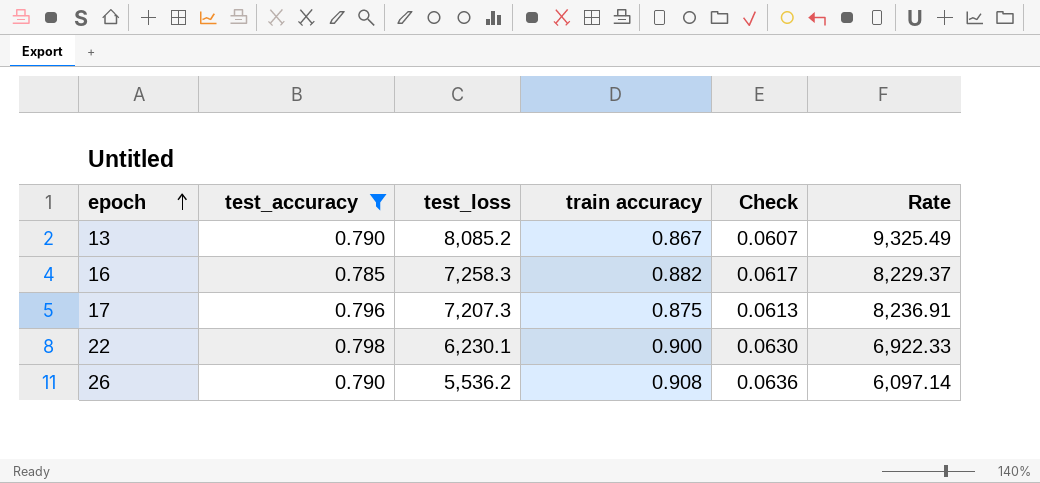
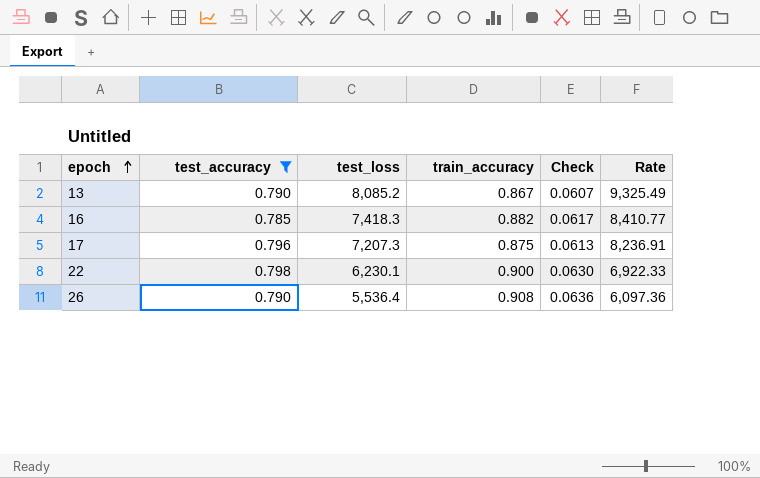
column name: train accuracy -> train_accuracy
16 | test_loss: 7,258.3 -> 7,418.3
16 | Rate: 8,229.37 -> 8,410.77
26 | test_loss: 5,536.2 -> 5,536.4
26 | Rate: 6,097.14 -> 6,097.36

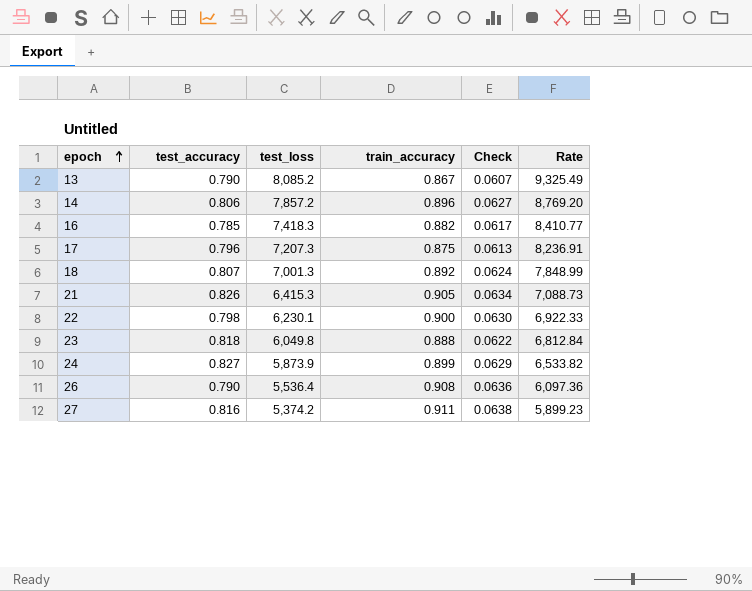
filter: test_accuracy <= 0.798 -> none

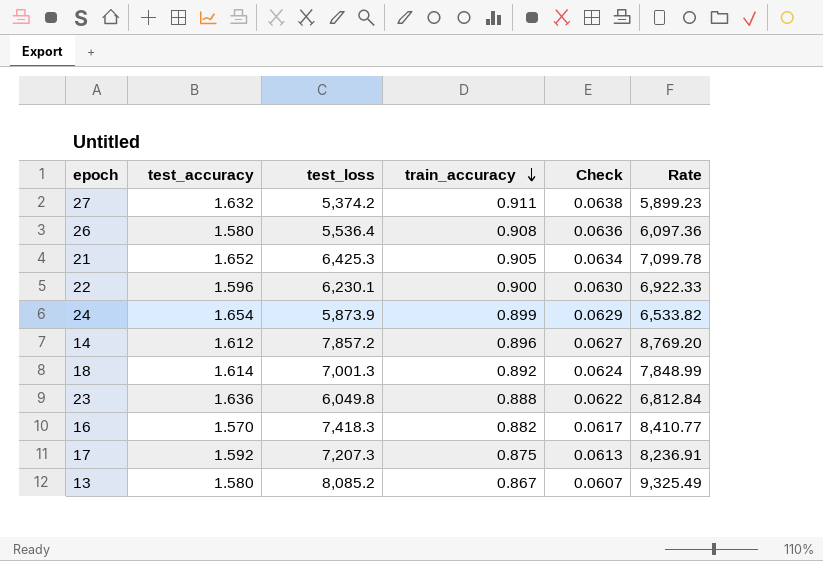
row order: epoch ascending -> train_accuracy descending
27 | test_accuracy: 0.816 -> 1.632
26 | test_accuracy: 0.790 -> 1.580
21 | test_accuracy: 0.826 -> 1.652
21 | test_loss: 6,415.3 -> 6,425.3
21 | Rate: 7,088.73 -> 7,099.78
22 | test_accuracy: 0.798 -> 1.596
24 | test_accuracy: 0.827 -> 1.654
14 | test_accuracy: 0.806 -> 1.612
18 | test_accuracy: 0.807 -> 1.614
23 | test_accuracy: 0.818 -> 1.636
16 | test_accuracy: 0.785 -> 1.570
17 | test_accuracy: 0.796 -> 1.592
13 | test_accuracy: 0.790 -> 1.580

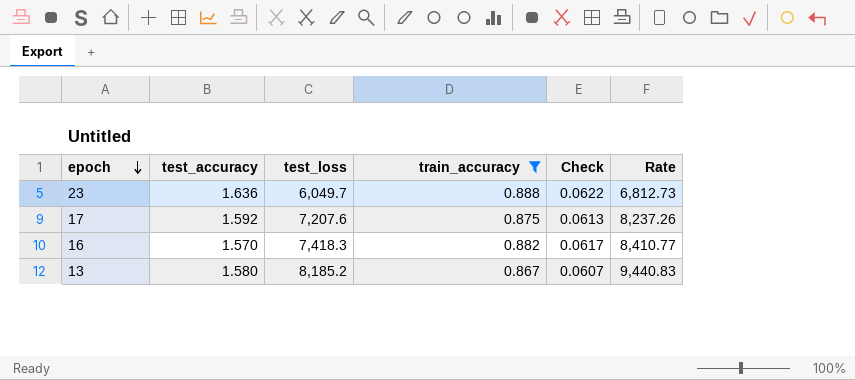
filter: none -> train_accuracy <= 0.888
row order: train_accuracy descending -> epoch descending
23 | test_loss: 6,049.8 -> 6,049.7
23 | Rate: 6,812.84 -> 6,812.73
17 | test_loss: 7,207.3 -> 7,207.6
17 | Rate: 8,236.91 -> 8,237.26
13 | test_loss: 8,085.2 -> 8,185.2
13 | Rate: 9,325.49 -> 9,440.83

